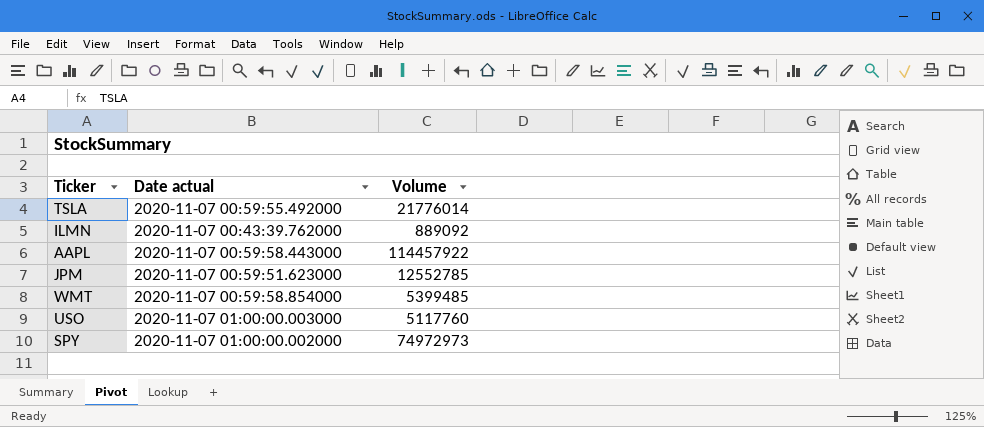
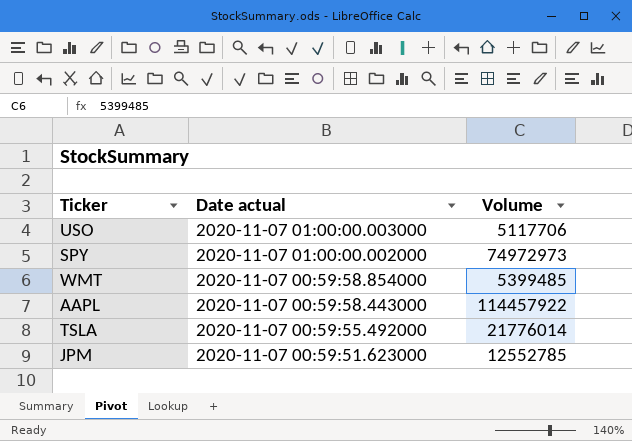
row order: none -> Date actual descending
row ILMN: 2020-11-07 00:43:39.762000 | 889092 -> none
USO | Volume: 5117760 -> 5117706

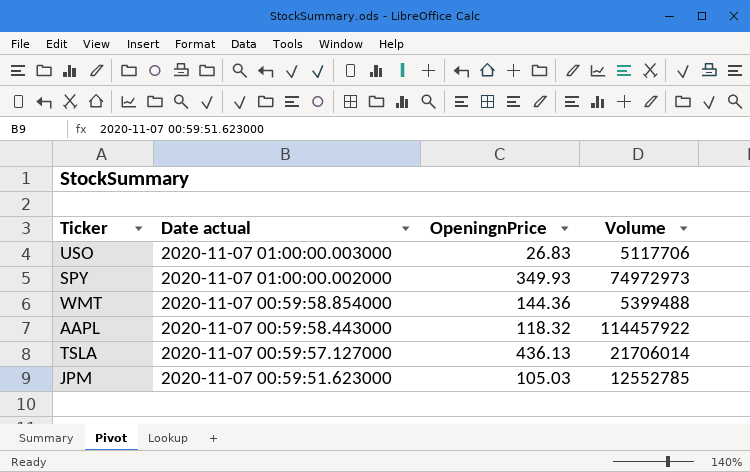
column OpeningnPrice | position: none -> 3
WMT | Volume: 5399485 -> 5399488
TSLA | Date actual: 2020-11-07 00:59:55.492000 -> 2020-11-07 00:59:57.127000
TSLA | Volume: 21776014 -> 21706014

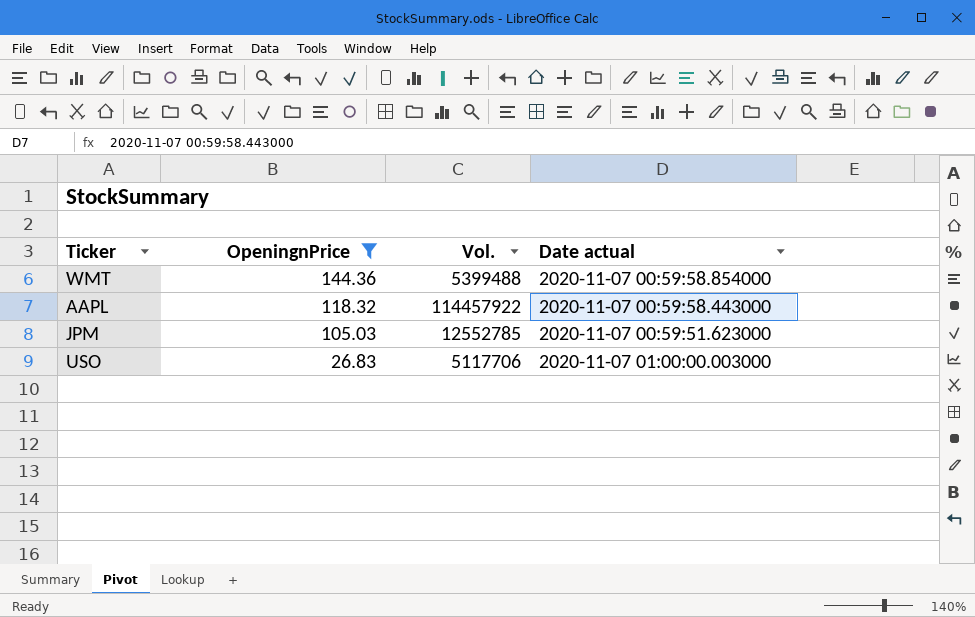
filter: none -> OpeningnPrice <= 144.36
row order: Date actual descending -> OpeningnPrice descending
column name: Volume -> Vol.
column Date actual | position: 2 -> 4

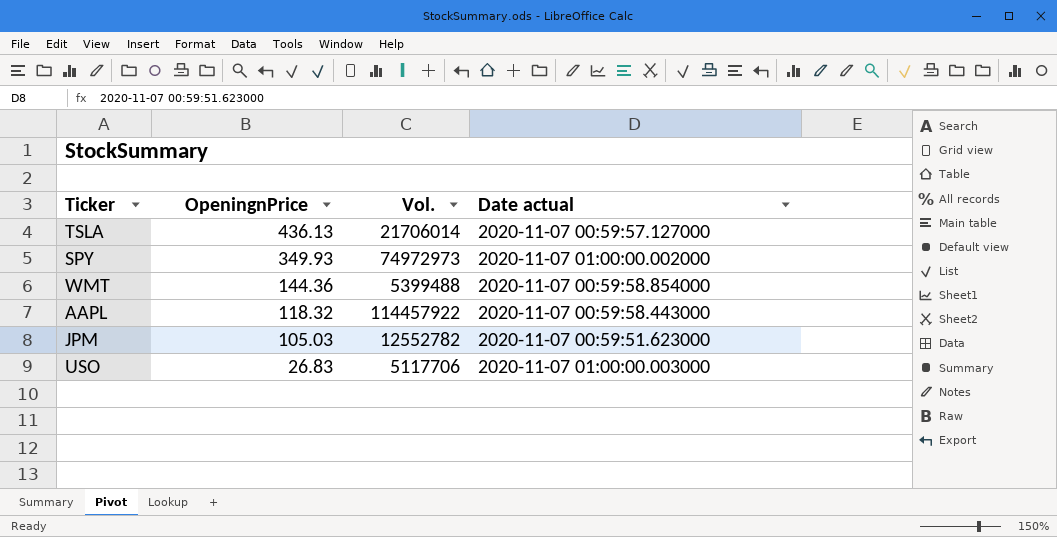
filter: OpeningnPrice <= 144.36 -> none
JPM | Vol.: 12552785 -> 12552782

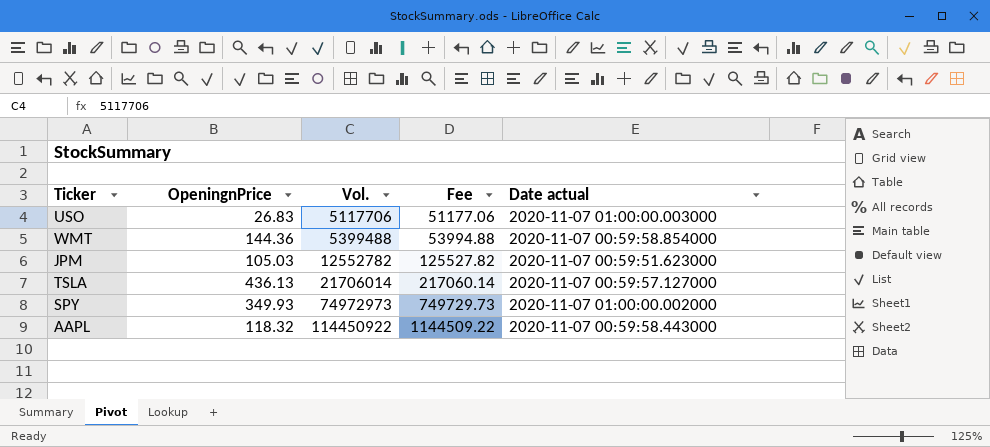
row order: OpeningnPrice descending -> Vol. ascending
column Fee | formula: none -> [Vol.] * 0.01
AAPL | Vol.: 114457922 -> 114450922

